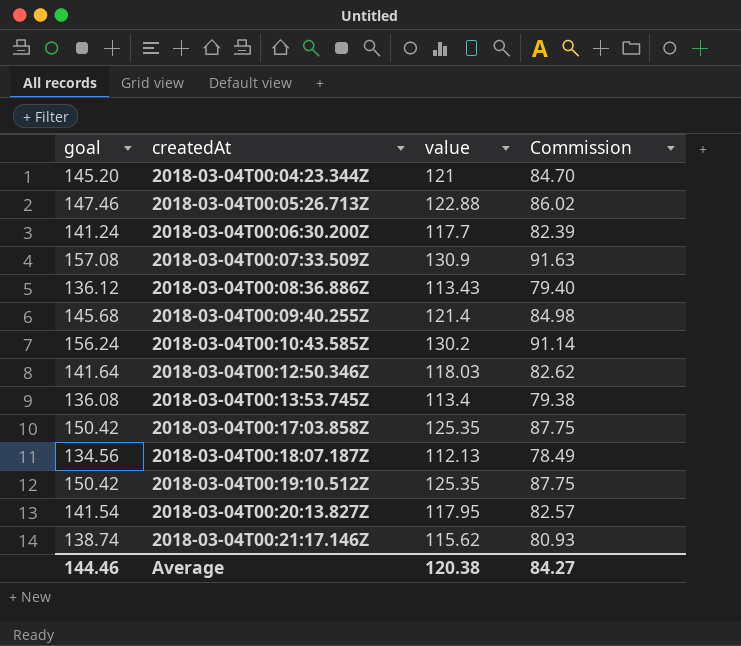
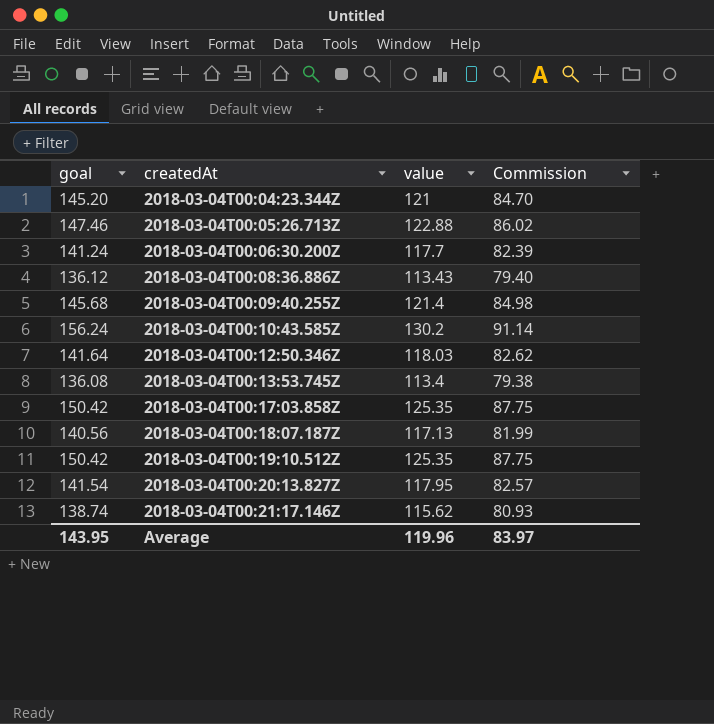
row 2018-03-04T00:07:33.509Z: 157.08 | 130.9 | 91.63 -> none
2018-03-04T00:18:07.187Z | goal: 134.56 -> 140.56
2018-03-04T00:18:07.187Z | value: 112.13 -> 117.13
2018-03-04T00:18:07.187Z | Commission: 78.49 -> 81.99
Average | goal: 144.46 -> 143.95
Average | value: 120.38 -> 119.96
Average | Commission: 84.27 -> 83.97

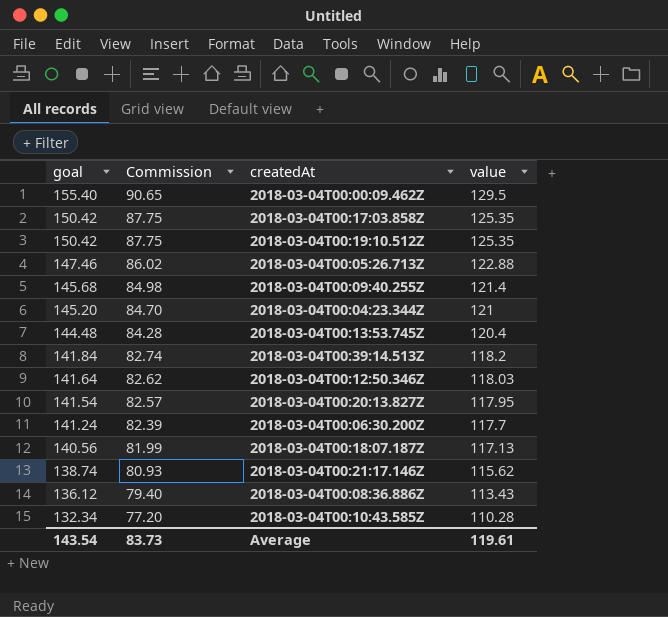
row order: createdAt ascending -> goal descending
column Commission | position: 4 -> 2
row 2018-03-04T00:00:09.462Z: none -> 155.40 | 90.65 | 129.5
2018-03-04T00:13:53.745Z | goal: 136.08 -> 144.48
2018-03-04T00:13:53.745Z | Commission: 79.38 -> 84.28
2018-03-04T00:13:53.745Z | value: 113.4 -> 120.4
row 2018-03-04T00:39:14.513Z: none -> 141.84 | 82.74 | 118.2
2018-03-04T00:10:43.585Z | goal: 156.24 -> 132.34
2018-03-04T00:10:43.585Z | Commission: 91.14 -> 77.20
2018-03-04T00:10:43.585Z | value: 130.2 -> 110.28
Average | goal: 143.95 -> 143.54
Average | Commission: 83.97 -> 83.73
Average | value: 119.96 -> 119.61

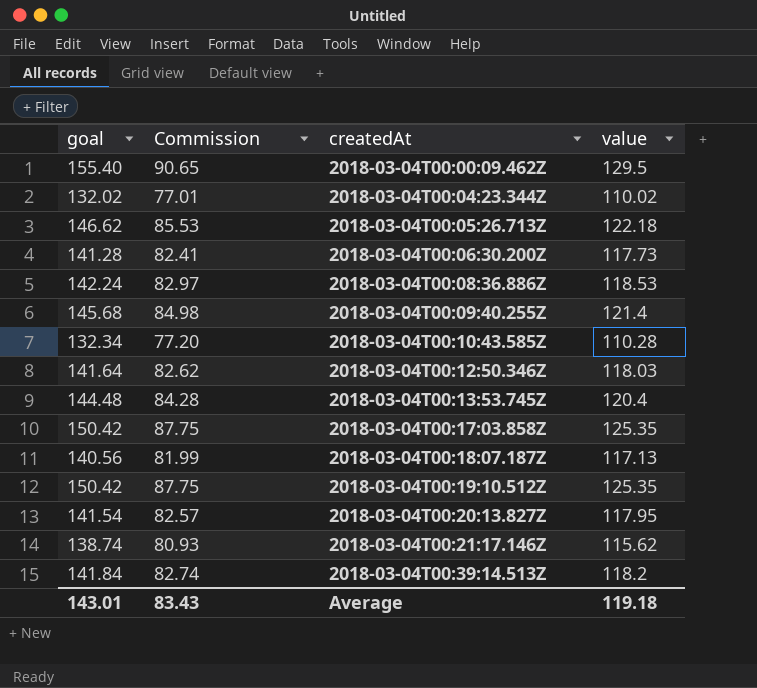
row order: goal descending -> createdAt ascending
2018-03-04T00:04:23.344Z | goal: 145.20 -> 132.02
2018-03-04T00:04:23.344Z | Commission: 84.70 -> 77.01
2018-03-04T00:04:23.344Z | value: 121 -> 110.02
2018-03-04T00:05:26.713Z | goal: 147.46 -> 146.62
2018-03-04T00:05:26.713Z | Commission: 86.02 -> 85.53
2018-03-04T00:05:26.713Z | value: 122.88 -> 122.18
2018-03-04T00:06:30.200Z | goal: 141.24 -> 141.28
2018-03-04T00:06:30.200Z | Commission: 82.39 -> 82.41
2018-03-04T00:06:30.200Z | value: 117.7 -> 117.73
2018-03-04T00:08:36.886Z | goal: 136.12 -> 142.24
2018-03-04T00:08:36.886Z | Commission: 79.40 -> 82.97
2018-03-04T00:08:36.886Z | value: 113.43 -> 118.53
Average | goal: 143.54 -> 143.01
Average | Commission: 83.73 -> 83.43
Average | value: 119.61 -> 119.18

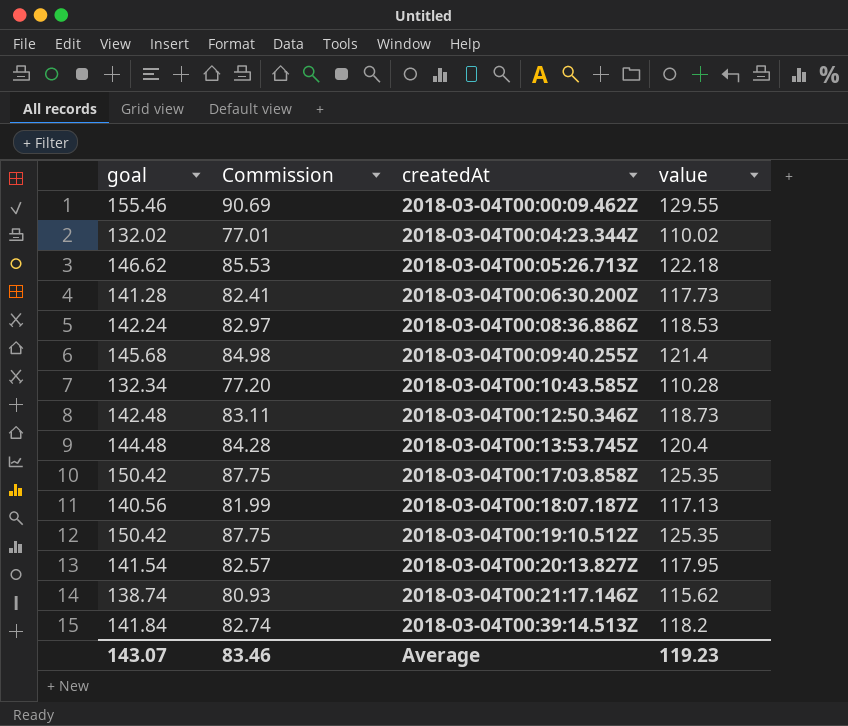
2018-03-04T00:00:09.462Z | goal: 155.40 -> 155.46
2018-03-04T00:00:09.462Z | Commission: 90.65 -> 90.69
2018-03-04T00:00:09.462Z | value: 129.5 -> 129.55
2018-03-04T00:12:50.346Z | goal: 141.64 -> 142.48
2018-03-04T00:12:50.346Z | Commission: 82.62 -> 83.11
2018-03-04T00:12:50.346Z | value: 118.03 -> 118.73
Average | goal: 143.01 -> 143.07
Average | Commission: 83.43 -> 83.46
Average | value: 119.18 -> 119.23

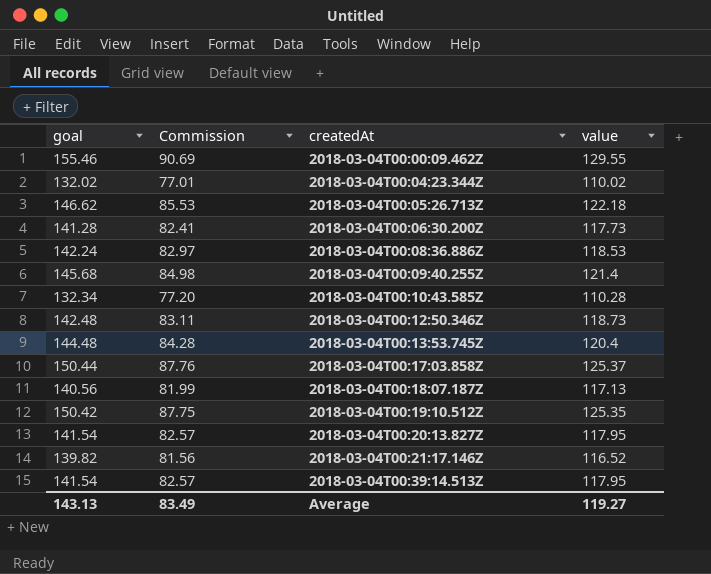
2018-03-04T00:17:03.858Z | goal: 150.42 -> 150.44
2018-03-04T00:17:03.858Z | Commission: 87.75 -> 87.76
2018-03-04T00:17:03.858Z | value: 125.35 -> 125.37
2018-03-04T00:21:17.146Z | goal: 138.74 -> 139.82
2018-03-04T00:21:17.146Z | Commission: 80.93 -> 81.56
2018-03-04T00:21:17.146Z | value: 115.62 -> 116.52
2018-03-04T00:39:14.513Z | goal: 141.84 -> 141.54
2018-03-04T00:39:14.513Z | Commission: 82.74 -> 82.57
2018-03-04T00:39:14.513Z | value: 118.2 -> 117.95
Average | goal: 143.07 -> 143.13
Average | Commission: 83.46 -> 83.49
Average | value: 119.23 -> 119.27

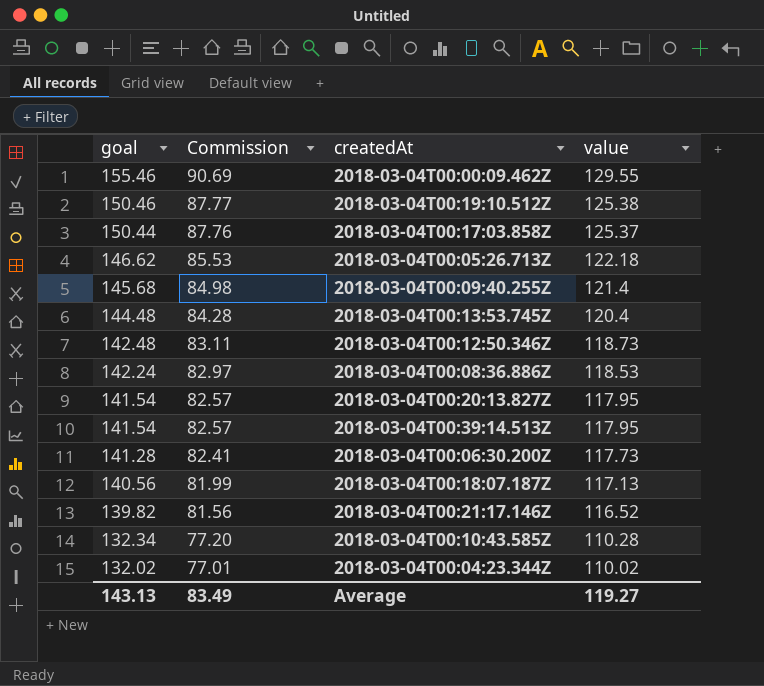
row order: createdAt ascending -> goal descending
2018-03-04T00:19:10.512Z | goal: 150.42 -> 150.46
2018-03-04T00:19:10.512Z | Commission: 87.75 -> 87.77
2018-03-04T00:19:10.512Z | value: 125.35 -> 125.38

